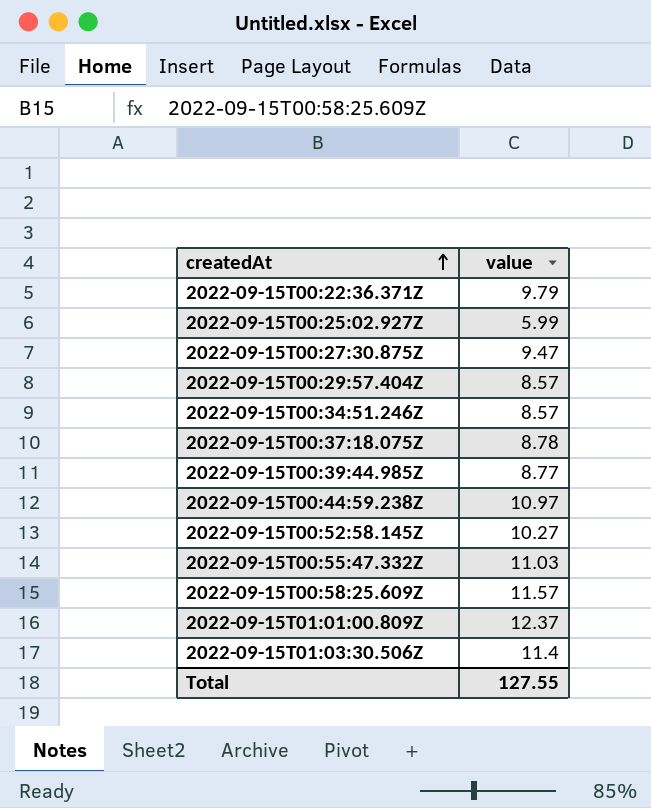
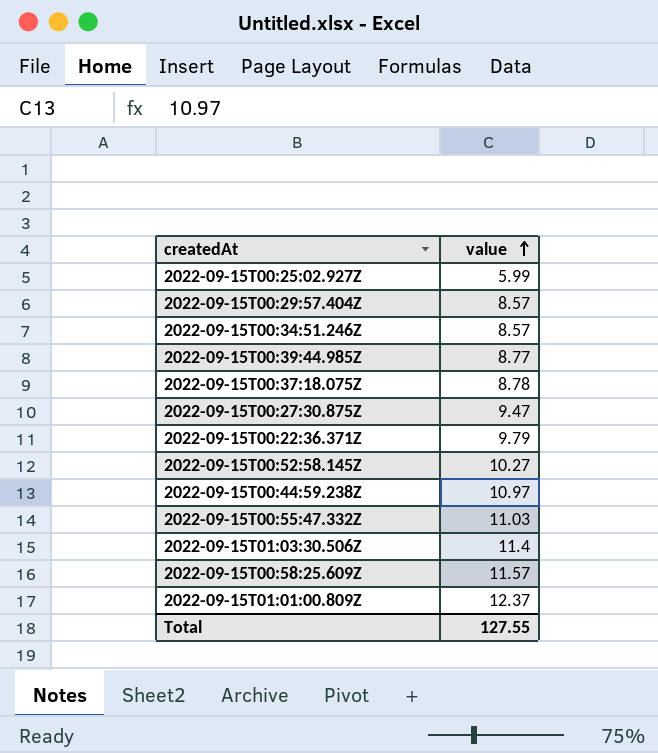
row order: createdAt ascending -> value ascending

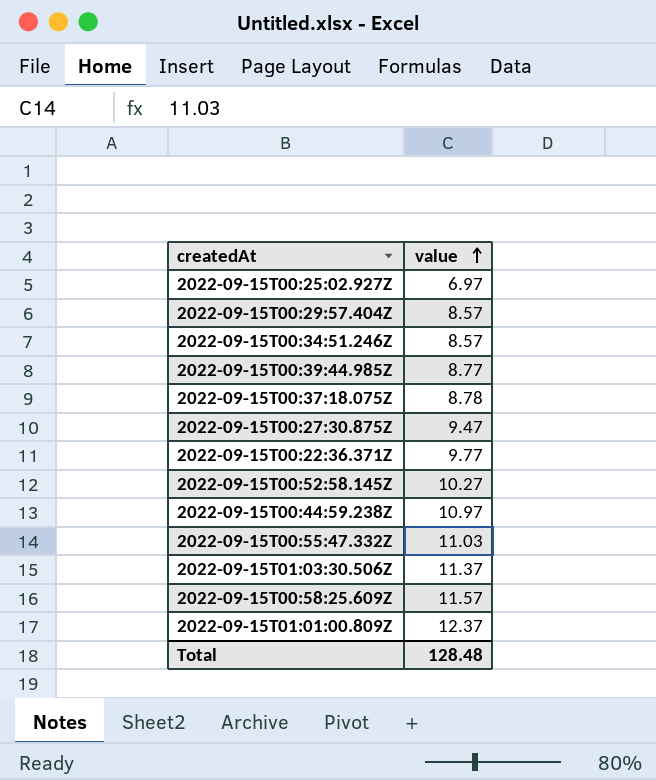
2022-09-15T00:25:02.927Z | value: 5.99 -> 6.97
2022-09-15T00:22:36.371Z | value: 9.79 -> 9.77
2022-09-15T01:03:30.506Z | value: 11.4 -> 11.37
Total | value: 127.55 -> 128.48

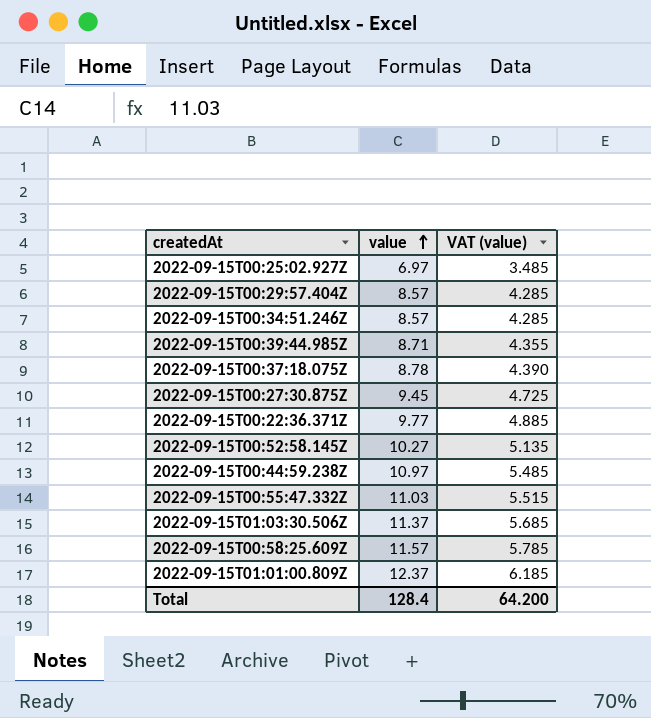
column VAT (value) | formula: none -> [value] * 0.5
2022-09-15T00:39:44.985Z | value: 8.77 -> 8.71
2022-09-15T00:27:30.875Z | value: 9.47 -> 9.45
Total | value: 128.48 -> 128.4

